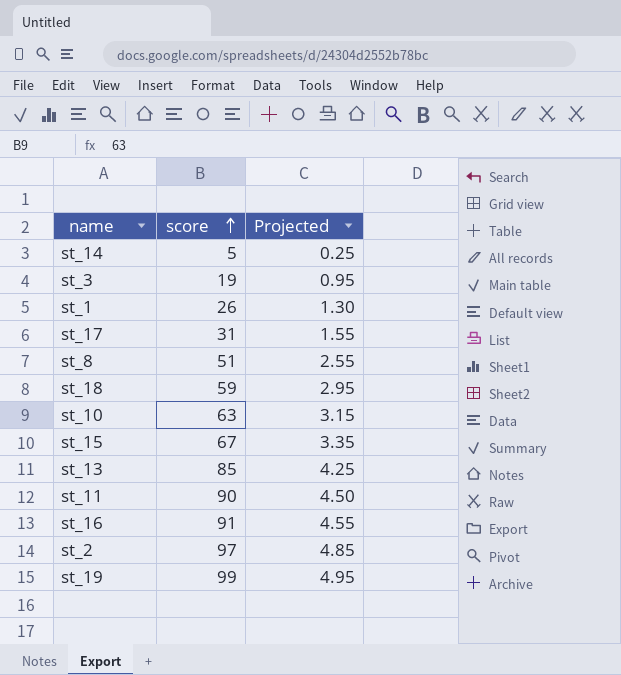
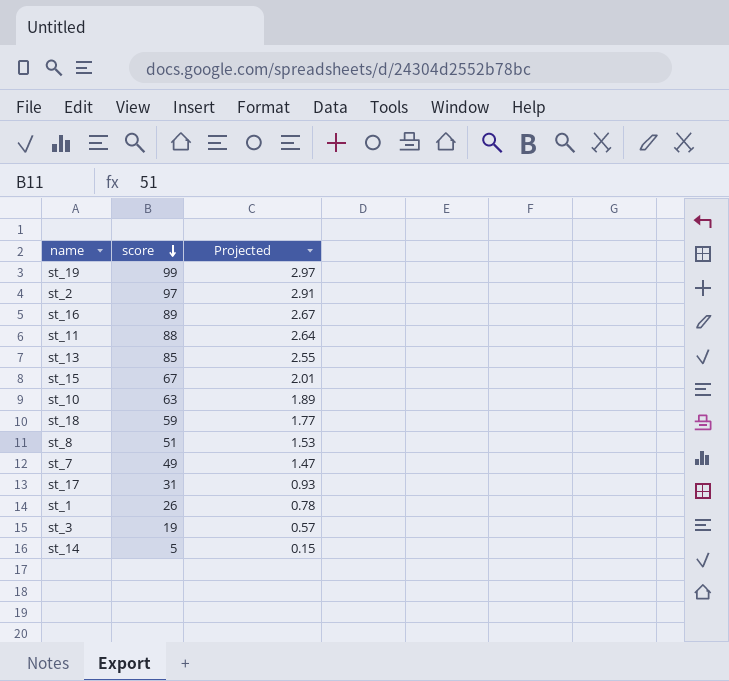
row order: score ascending -> score descending
column Projected | formula: [score] * 0.05 -> [score] * 0.03
st_16 | score: 91 -> 89
st_11 | score: 90 -> 88
row st_7: none -> 49 | 1.47

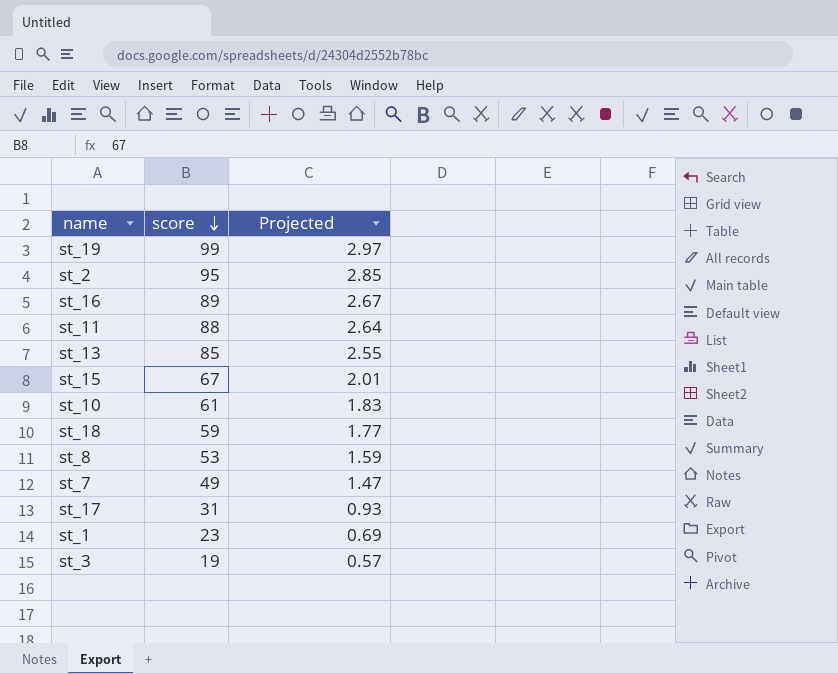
row st_14: 5 | 0.15 -> none
st_2 | score: 97 -> 95
st_2 | Projected: 2.91 -> 2.85
st_10 | score: 63 -> 61
st_10 | Projected: 1.89 -> 1.83
st_8 | score: 51 -> 53
st_8 | Projected: 1.53 -> 1.59
st_1 | score: 26 -> 23
st_1 | Projected: 0.78 -> 0.69

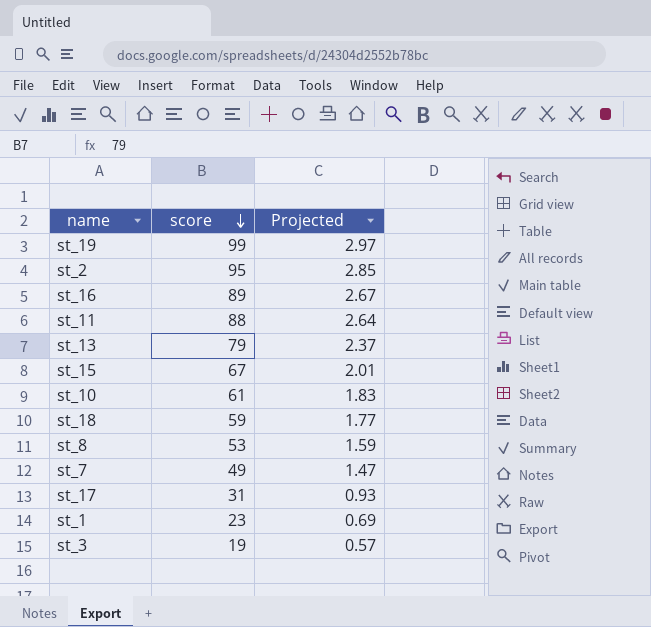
st_13 | score: 85 -> 79
st_13 | Projected: 2.55 -> 2.37

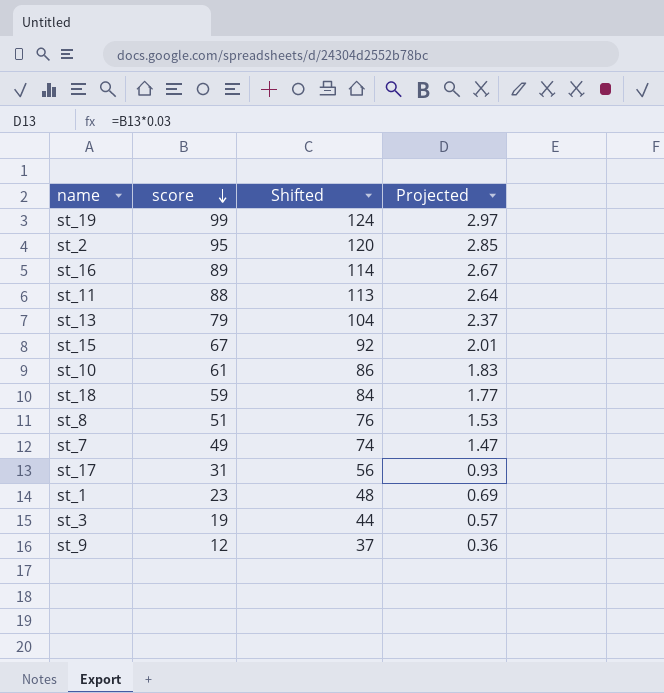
column Shifted | formula: none -> [score] + 25
st_8 | score: 53 -> 51
st_8 | Projected: 1.59 -> 1.53
row st_9: none -> 12 | 37 | 0.36

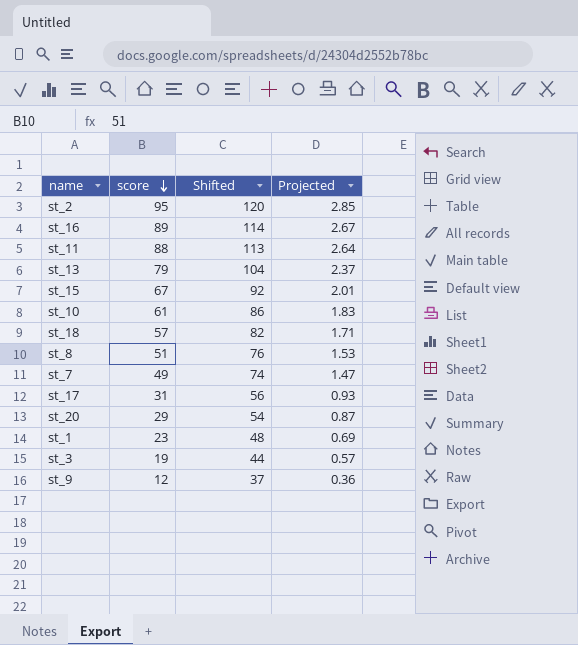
row st_19: 99 | 124 | 2.97 -> none
st_18 | score: 59 -> 57
st_18 | Shifted: 84 -> 82
st_18 | Projected: 1.77 -> 1.71
row st_20: none -> 29 | 54 | 0.87

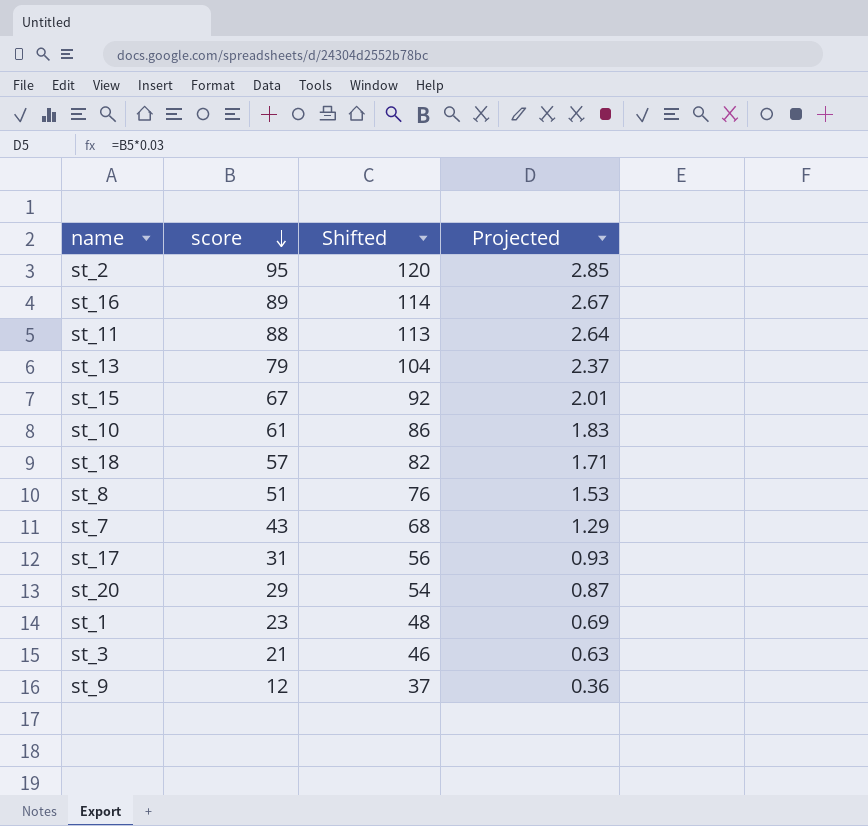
st_7 | score: 49 -> 43
st_7 | Shifted: 74 -> 68
st_7 | Projected: 1.47 -> 1.29
st_3 | score: 19 -> 21
st_3 | Shifted: 44 -> 46
st_3 | Projected: 0.57 -> 0.63

